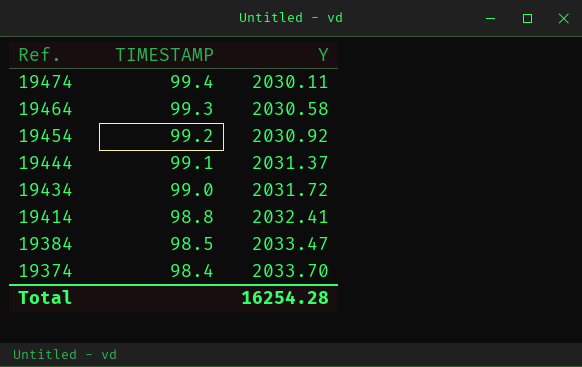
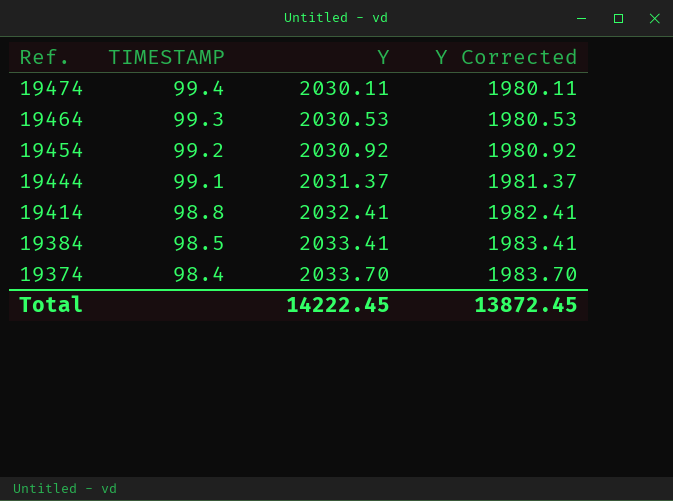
column Y Corrected | formula: none -> [Y] - 50
row 19434: 99.0 | 2031.72 -> none
19464 | Y: 2030.58 -> 2030.53
19384 | Y: 2033.47 -> 2033.41
Total | Y: 16254.28 -> 14222.45

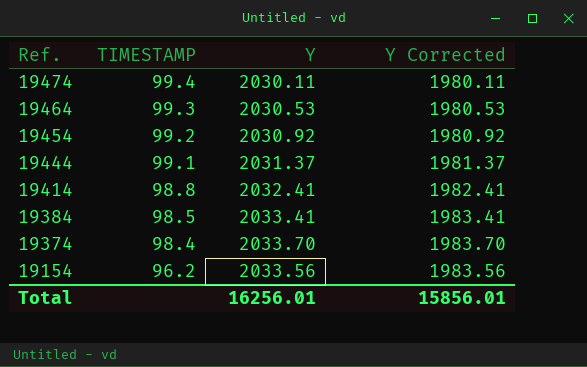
row 19154: none -> 96.2 | 2033.56 | 1983.56
Total | Y: 14222.45 -> 16256.01
Total | Y Corrected: 13872.45 -> 15856.01

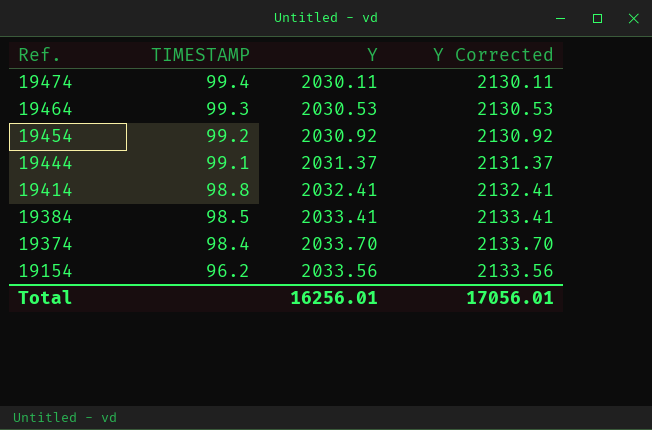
column Y Corrected | formula: [Y] - 50 -> [Y] + 100
Total | Y Corrected: 15856.01 -> 17056.01

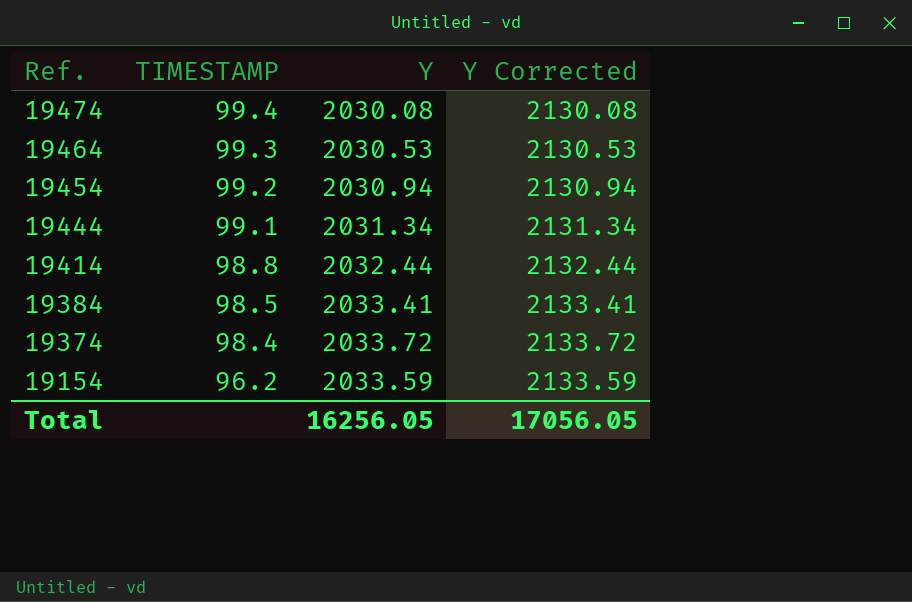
19474 | Y: 2030.11 -> 2030.08
19474 | Y Corrected: 2130.11 -> 2130.08
19454 | Y: 2030.92 -> 2030.94
19454 | Y Corrected: 2130.92 -> 2130.94
19444 | Y: 2031.37 -> 2031.34
19444 | Y Corrected: 2131.37 -> 2131.34
19414 | Y: 2032.41 -> 2032.44
19414 | Y Corrected: 2132.41 -> 2132.44
19374 | Y: 2033.70 -> 2033.72
19374 | Y Corrected: 2133.70 -> 2133.72
19154 | Y: 2033.56 -> 2033.59
19154 | Y Corrected: 2133.56 -> 2133.59
Total | Y: 16256.01 -> 16256.05
Total | Y Corrected: 17056.01 -> 17056.05

